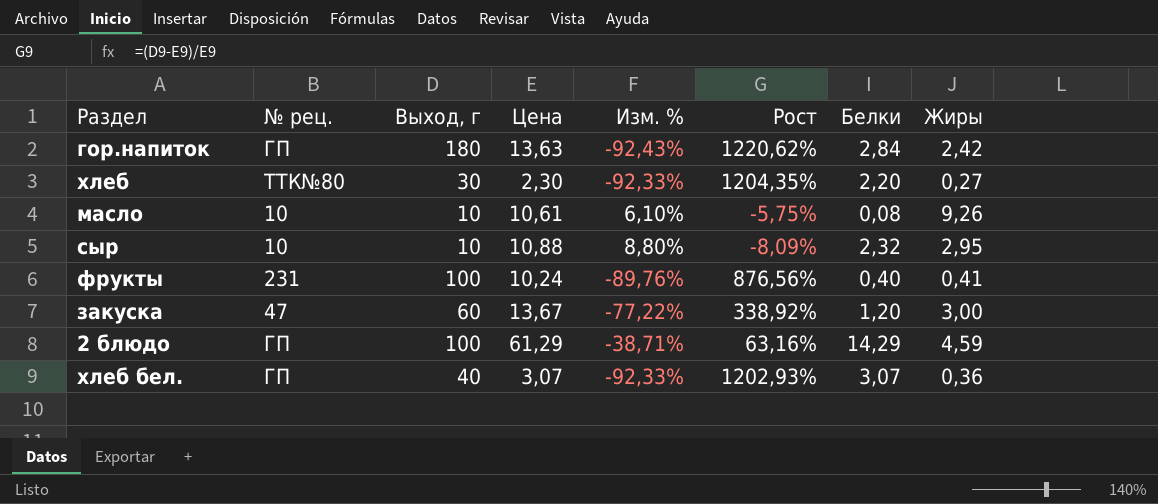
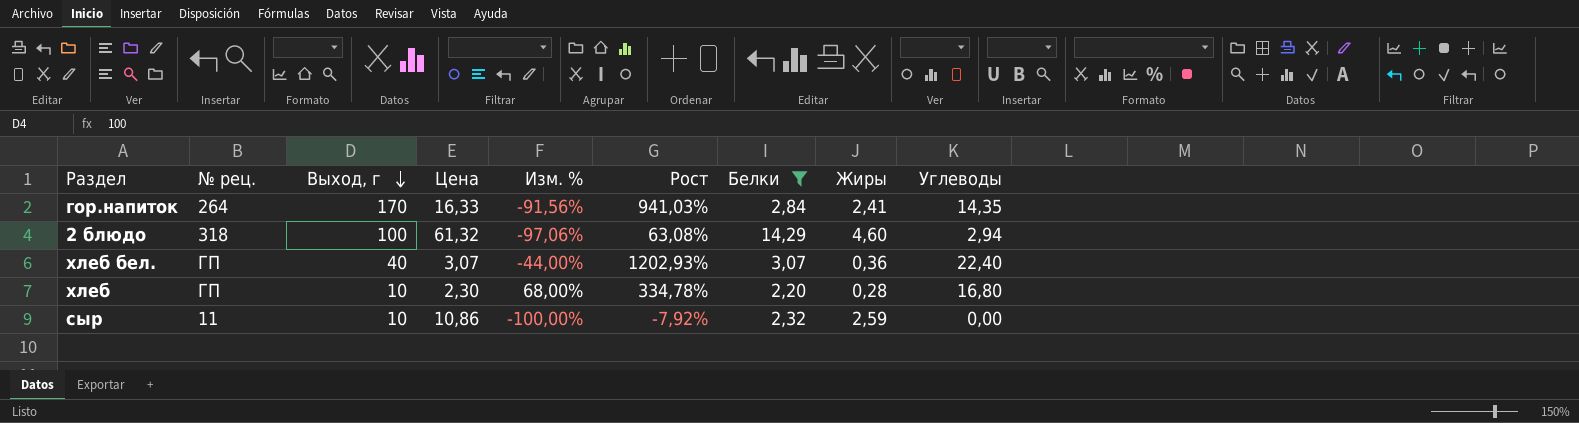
filter: none -> Белки >= 2,20
row order: none -> Выход, г descending
column Изм. % | formula: ([Цена] - [Выход, г]) / [Выход, г] -> ([Углеводы] - [Выход, г]) / [Выход, г]
column Углеводы | position: none -> 9
гор.напиток | № рец.: ГП -> 264
гор.напиток | Выход, г: 180 -> 170
гор.напиток | Цена: 13,63 -> 16,33
гор.напиток | Рост: 1220,62% -> 941,03%
гор.напиток | Жиры: 2,42 -> 2,41
2 блюдо | № рец.: ГП -> 318
2 блюдо | Цена: 61,29 -> 61,32
2 блюдо | Рост: 63,16% -> 63,08%
2 блюдо | Жиры: 4,59 -> 4,60
хлеб | № рец.: ТТК№80 -> ГП
хлеб | Выход, г: 30 -> 10
хлеб | Рост: 1204,35% -> 334,78%
хлеб | Жиры: 0,27 -> 0,28
сыр | № рец.: 10 -> 11
сыр | Цена: 10,88 -> 10,86
сыр | Рост: -8,09% -> -7,92%
сыр | Жиры: 2,95 -> 2,59

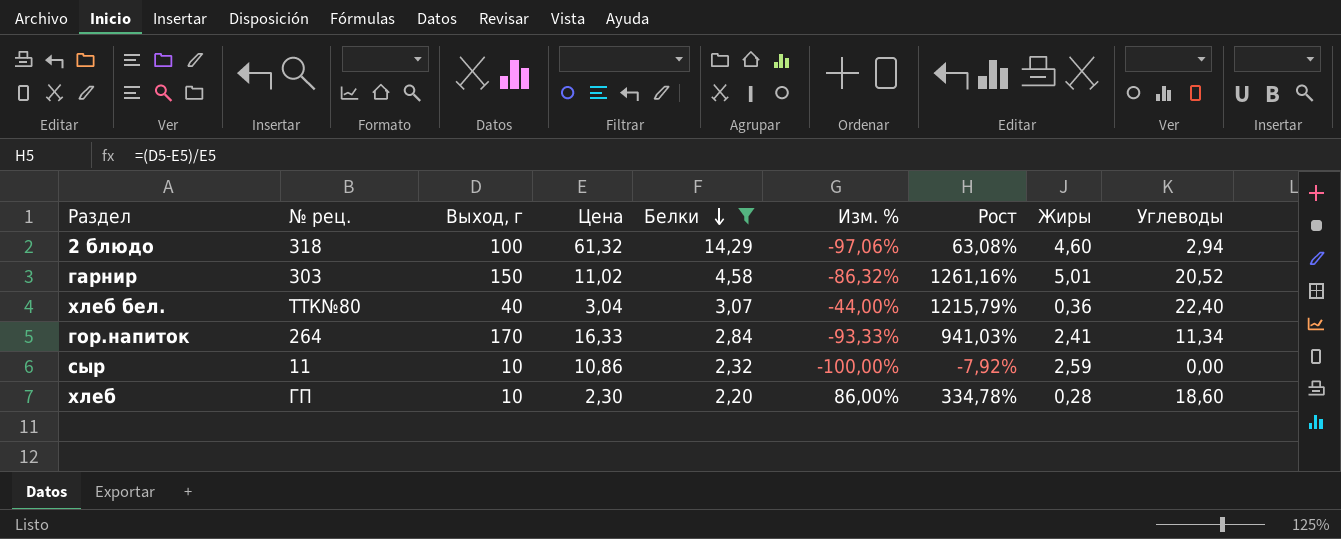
row order: Выход, г descending -> Белки descending
column Белки | position: 7 -> 5
row гарнир: none -> 303 | 150 | 11,02 | 4,58 | -86,32% | 1261,16% | 5,01 | 20,52
хлеб бел. | № рец.: ГП -> ТТК№80
хлеб бел. | Цена: 3,07 -> 3,04
хлеб бел. | Рост: 1202,93% -> 1215,79%
гор.напиток | Изм. %: -91,56% -> -93,33%
гор.напиток | Углеводы: 14,35 -> 11,34
хлеб | Изм. %: 68,00% -> 86,00%
хлеб | Углеводы: 16,80 -> 18,60

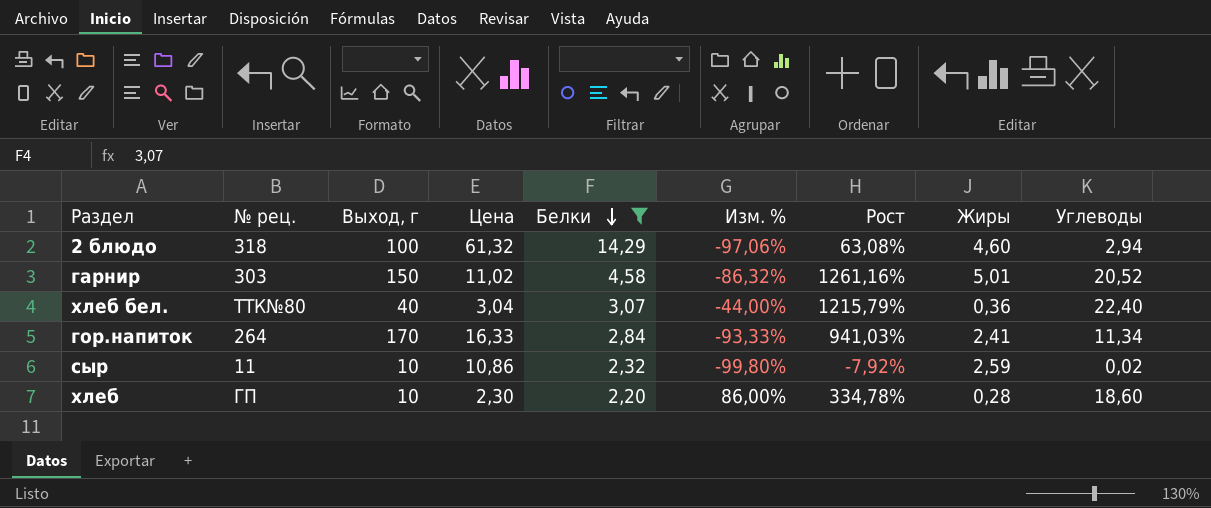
сыр | Изм. %: -100,00% -> -99,80%
сыр | Углеводы: 0,00 -> 0,02

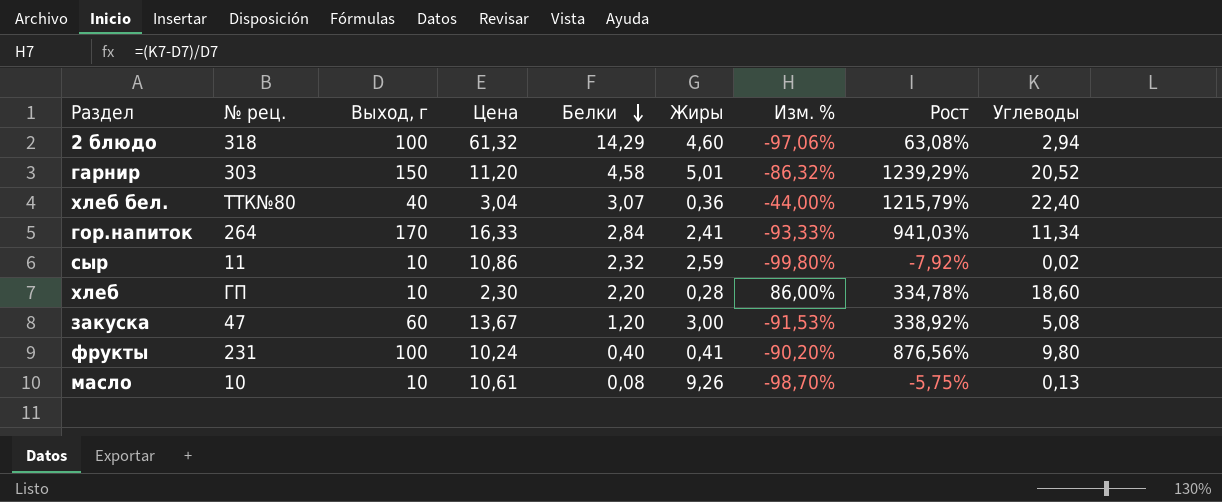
filter: Белки >= 2,20 -> none
column Жиры | position: 8 -> 6
гарнир | Цена: 11,02 -> 11,20
гарнир | Рост: 1261,16% -> 1239,29%

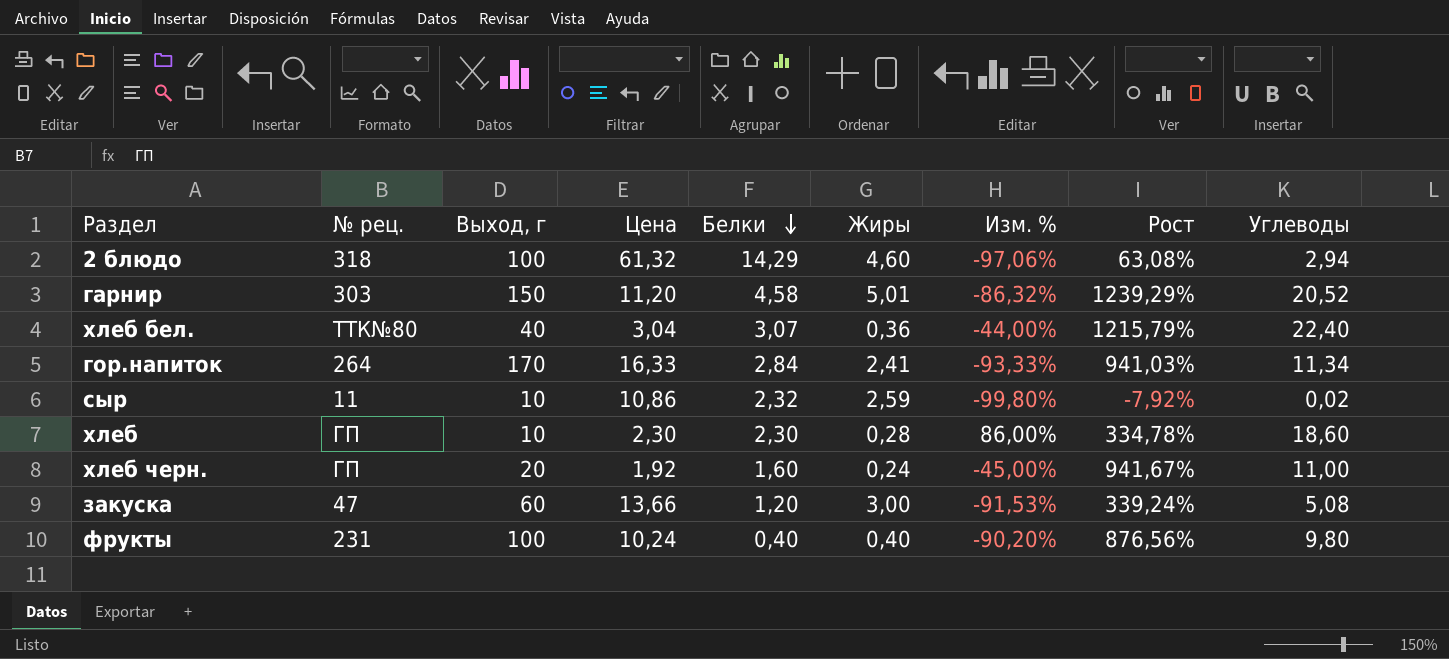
row масло: 10 | 10 | 10,61 | 0,08 | 9,26 | -98,70% | -5,75% | 0,13 -> none
хлеб | Белки: 2,20 -> 2,30
row хлеб черн.: none -> ГП | 20 | 1,92 | 1,60 | 0,24 | -45,00% | 941,67% | 11,00
закуска | Цена: 13,67 -> 13,66
закуска | Рост: 338,92% -> 339,24%
фрукты | Жиры: 0,41 -> 0,40

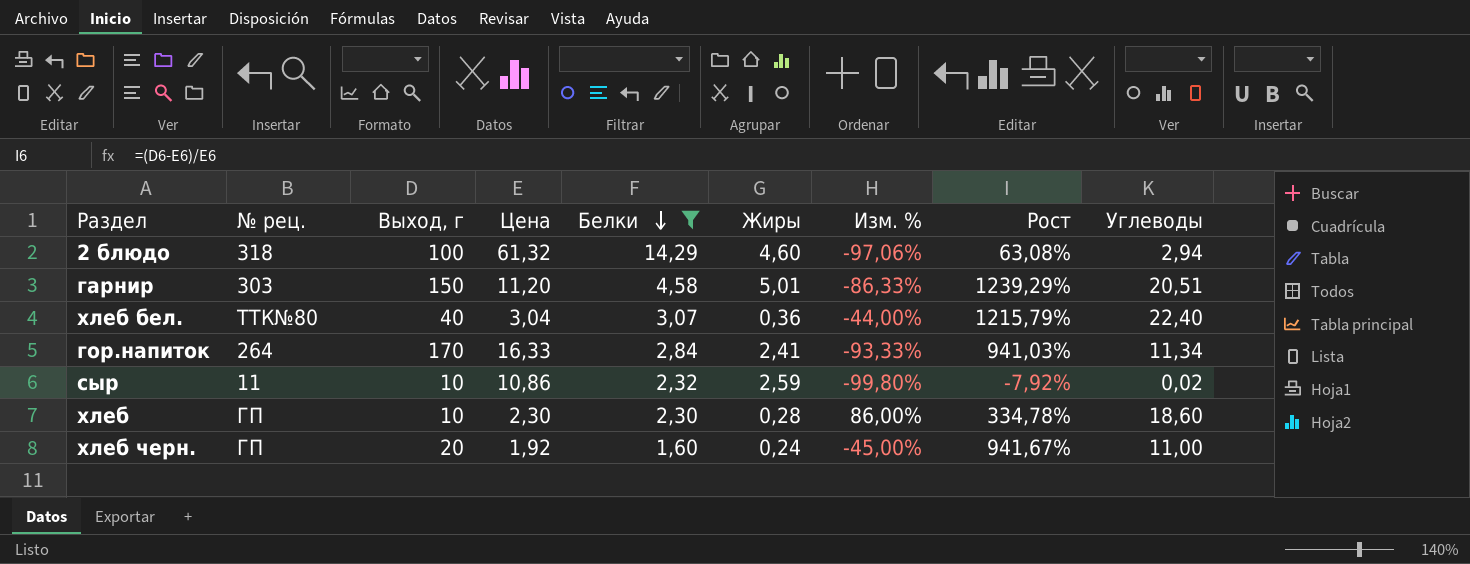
filter: none -> Белки >= 1,60
гарнир | Изм. %: -86,32% -> -86,33%
гарнир | Углеводы: 20,52 -> 20,51

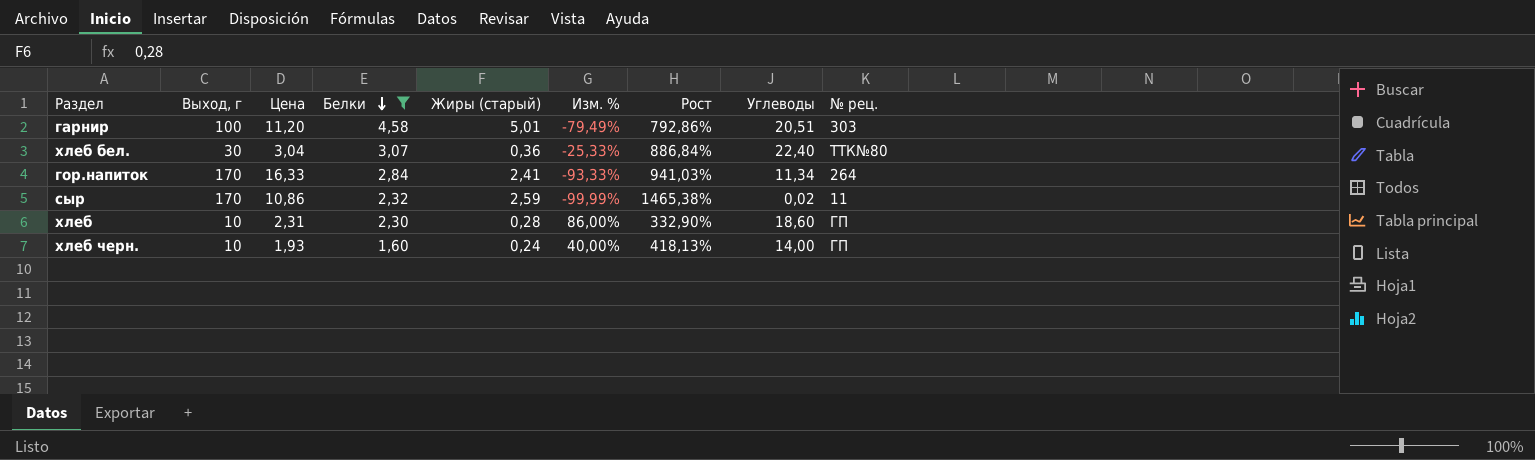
column name: Жиры -> Жиры (старый)
column № рец. | position: 2 -> 9
row 2 блюдо: 318 | 100 | 61,32 | 14,29 | 4,60 | -97,06% | 63,08% | 2,94 -> none
гарнир | Выход, г: 150 -> 100
гарнир | Изм. %: -86,33% -> -79,49%
гарнир | Рост: 1239,29% -> 792,86%
хлеб бел. | Выход, г: 40 -> 30
хлеб бел. | Изм. %: -44,00% -> -25,33%
хлеб бел. | Рост: 1215,79% -> 886,84%
сыр | Выход, г: 10 -> 170
сыр | Изм. %: -99,80% -> -99,99%
сыр | Рост: -7,92% -> 1465,38%
хлеб | Цена: 2,30 -> 2,31
хлеб | Рост: 334,78% -> 332,90%
хлеб черн. | Выход, г: 20 -> 10
хлеб черн. | Цена: 1,92 -> 1,93
хлеб черн. | Изм. %: -45,00% -> 40,00%
хлеб черн. | Рост: 941,67% -> 418,13%
хлеб черн. | Углеводы: 11,00 -> 14,00

